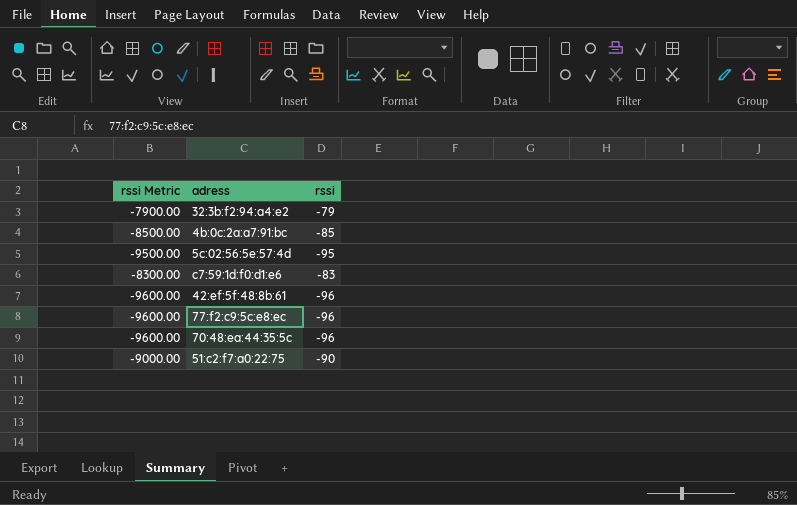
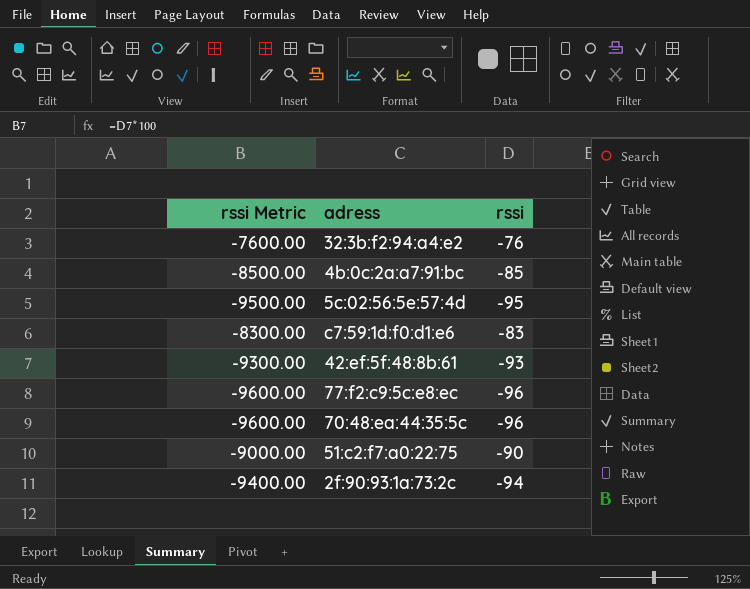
32:3b:f2:94:a4:e2 | rssi Metric: -7900.00 -> -7600.00
32:3b:f2:94:a4:e2 | rssi: -79 -> -76
42:ef:5f:48:8b:61 | rssi Metric: -9600.00 -> -9300.00
42:ef:5f:48:8b:61 | rssi: -96 -> -93
row 2f:90:93:1a:73:2c: none -> -9400.00 | -94

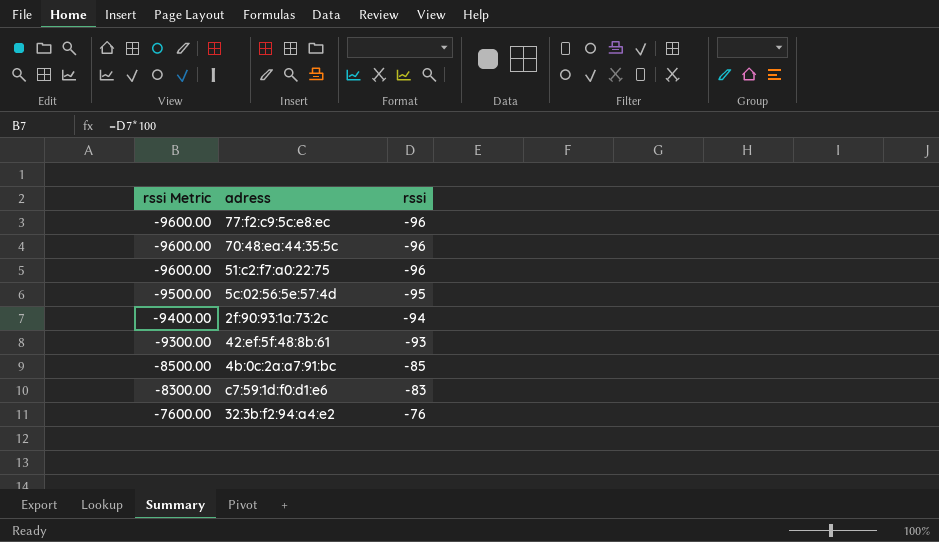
row order: none -> rssi Metric ascending
51:c2:f7:a0:22:75 | rssi Metric: -9000.00 -> -9600.00
51:c2:f7:a0:22:75 | rssi: -90 -> -96

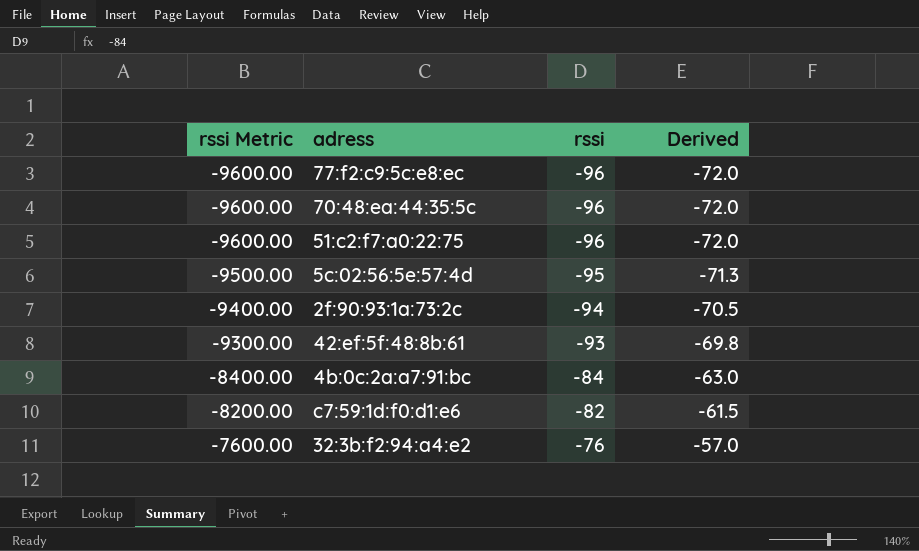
column Derived | formula: none -> [rssi] * 0.75
4b:0c:2a:a7:91:bc | rssi Metric: -8500.00 -> -8400.00
4b:0c:2a:a7:91:bc | rssi: -85 -> -84
c7:59:1d:f0:d1:e6 | rssi Metric: -8300.00 -> -8200.00
c7:59:1d:f0:d1:e6 | rssi: -83 -> -82

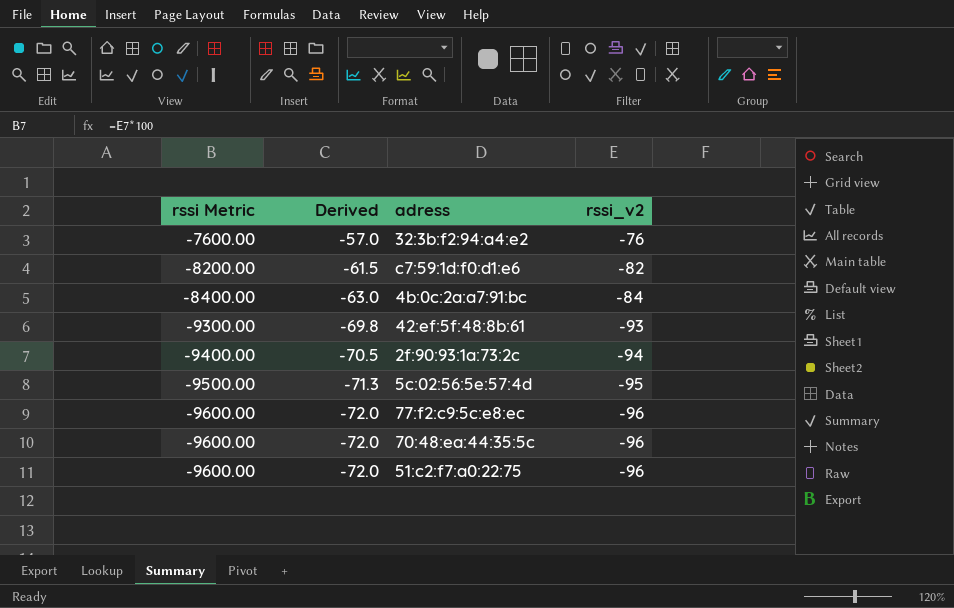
row order: rssi Metric ascending -> rssi Metric descending
column Derived | position: 4 -> 2
column name: rssi -> rssi_v2

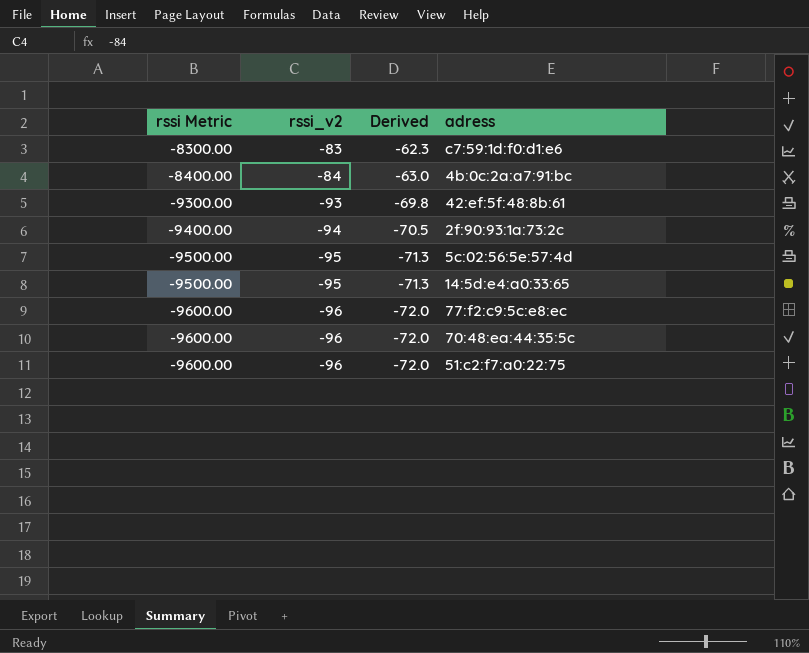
column rssi_v2 | position: 4 -> 2
row 32:3b:f2:94:a4:e2: -7600.00 | -57.0 | -76 -> none
c7:59:1d:f0:d1:e6 | rssi Metric: -8200.00 -> -8300.00
c7:59:1d:f0:d1:e6 | rssi_v2: -82 -> -83
c7:59:1d:f0:d1:e6 | Derived: -61.5 -> -62.3
row 14:5d:e4:a0:33:65: none -> -9500.00 | -95 | -71.3

